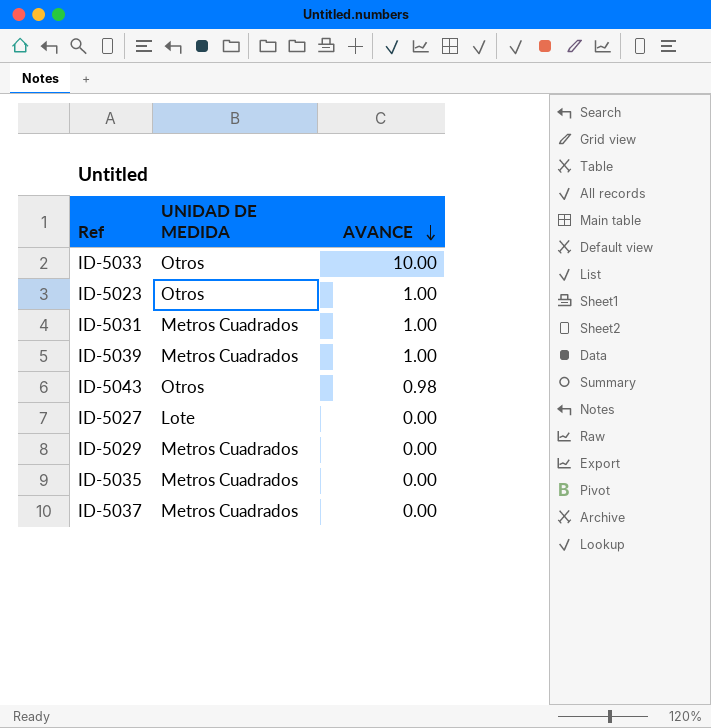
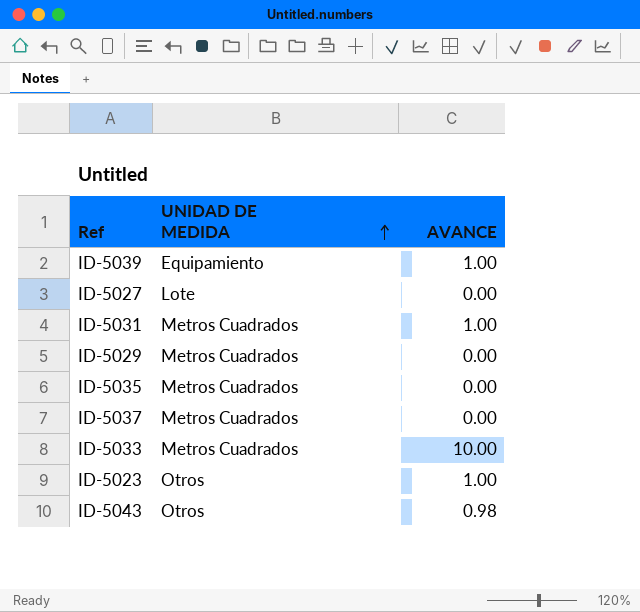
row order: AVANCE descending -> UNIDAD DE MEDIDA ascending
ID-5039 | UNIDAD DE MEDIDA: Metros Cuadrados -> Equipamiento
ID-5033 | UNIDAD DE MEDIDA: Otros -> Metros Cuadrados

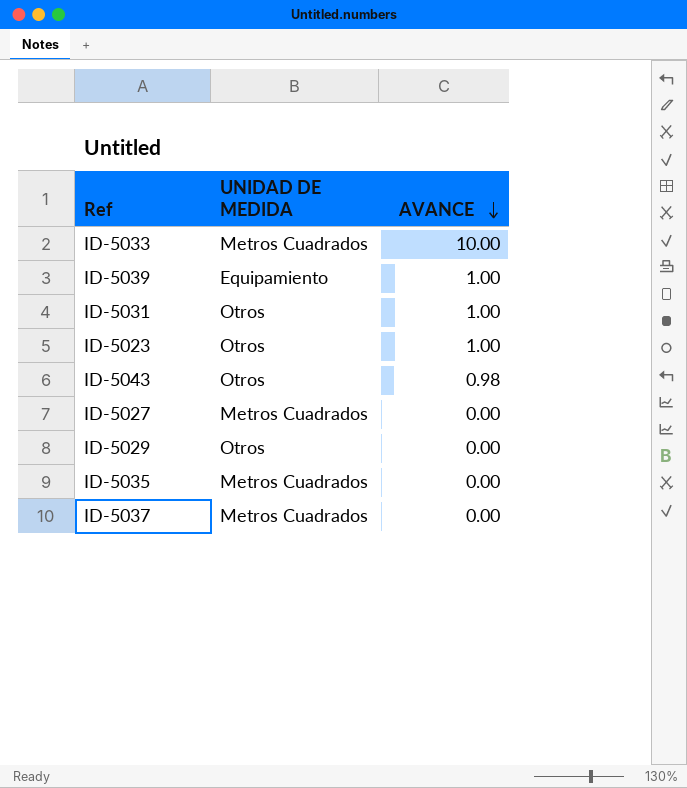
row order: UNIDAD DE MEDIDA ascending -> AVANCE descending
ID-5031 | UNIDAD DE MEDIDA: Metros Cuadrados -> Otros
ID-5027 | UNIDAD DE MEDIDA: Lote -> Metros Cuadrados
ID-5029 | UNIDAD DE MEDIDA: Metros Cuadrados -> Otros

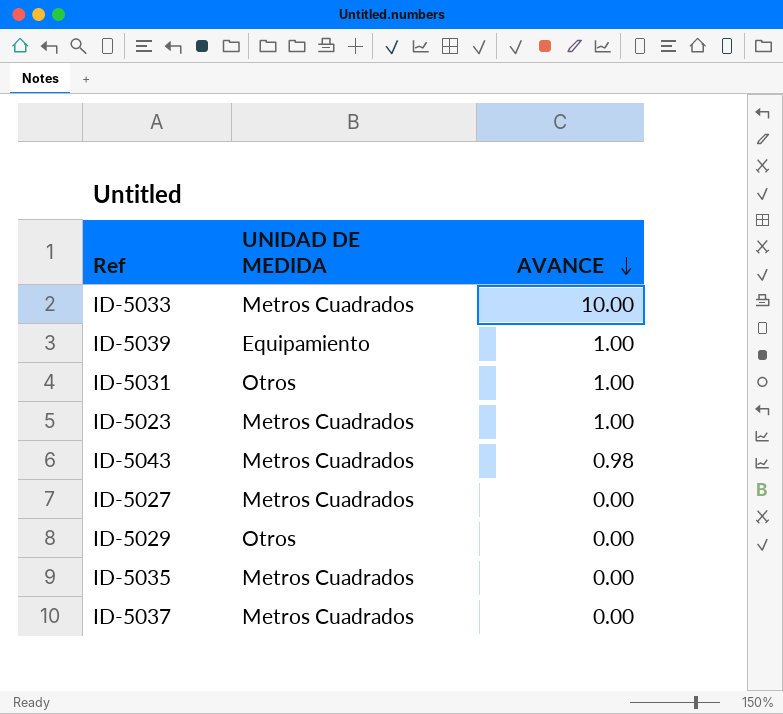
ID-5023 | UNIDAD DE MEDIDA: Otros -> Metros Cuadrados
ID-5043 | UNIDAD DE MEDIDA: Otros -> Metros Cuadrados

